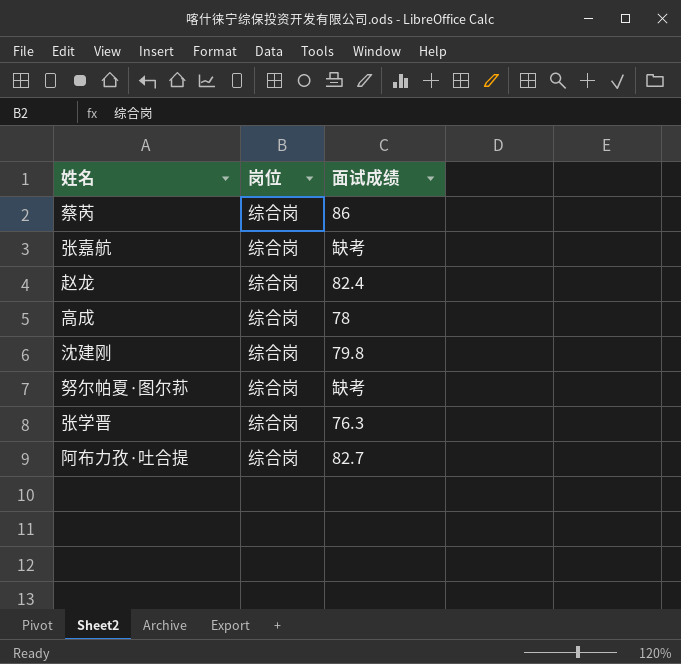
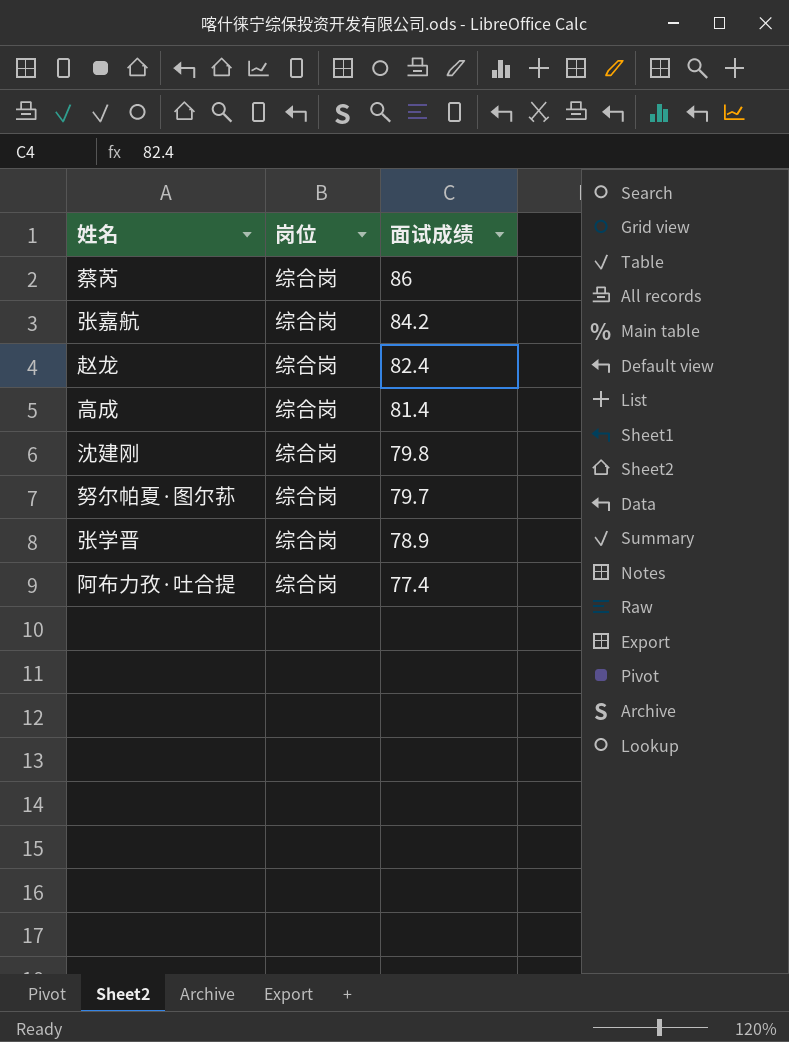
张嘉航 | 面试成绩: 缺考 -> 84.2
高成 | 面试成绩: 78 -> 81.4
努尔帕夏·图尔荪 | 面试成绩: 缺考 -> 79.7
张学晋 | 面试成绩: 76.3 -> 78.9
阿布力孜·吐合提 | 面试成绩: 82.7 -> 77.4

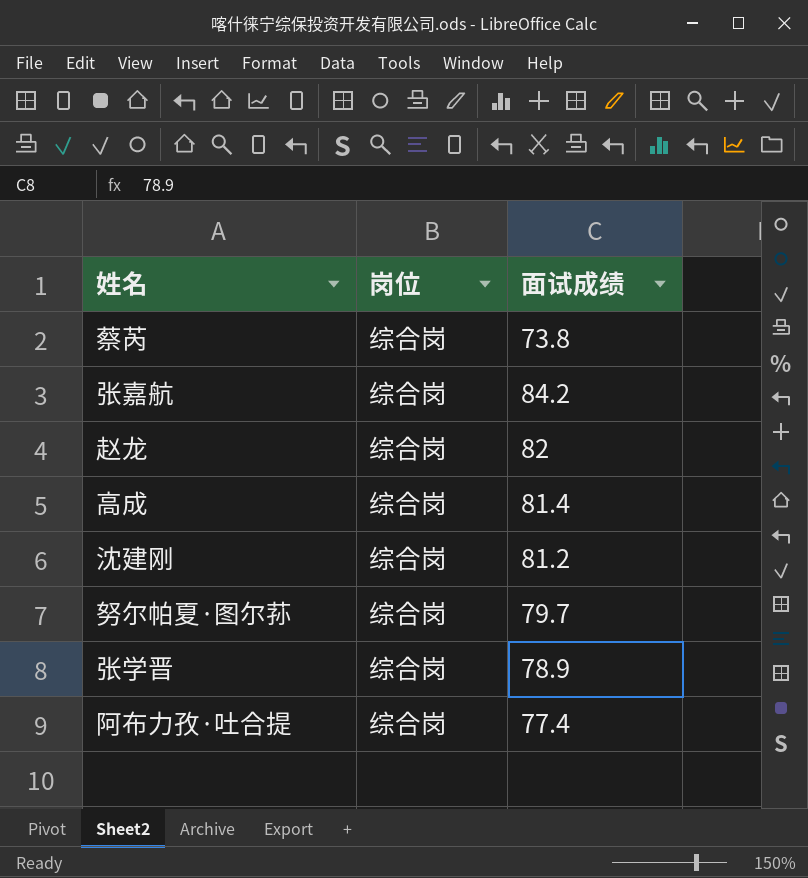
蔡芮 | 面试成绩: 86 -> 73.8
赵龙 | 面试成绩: 82.4 -> 82
沈建刚 | 面试成绩: 79.8 -> 81.2

